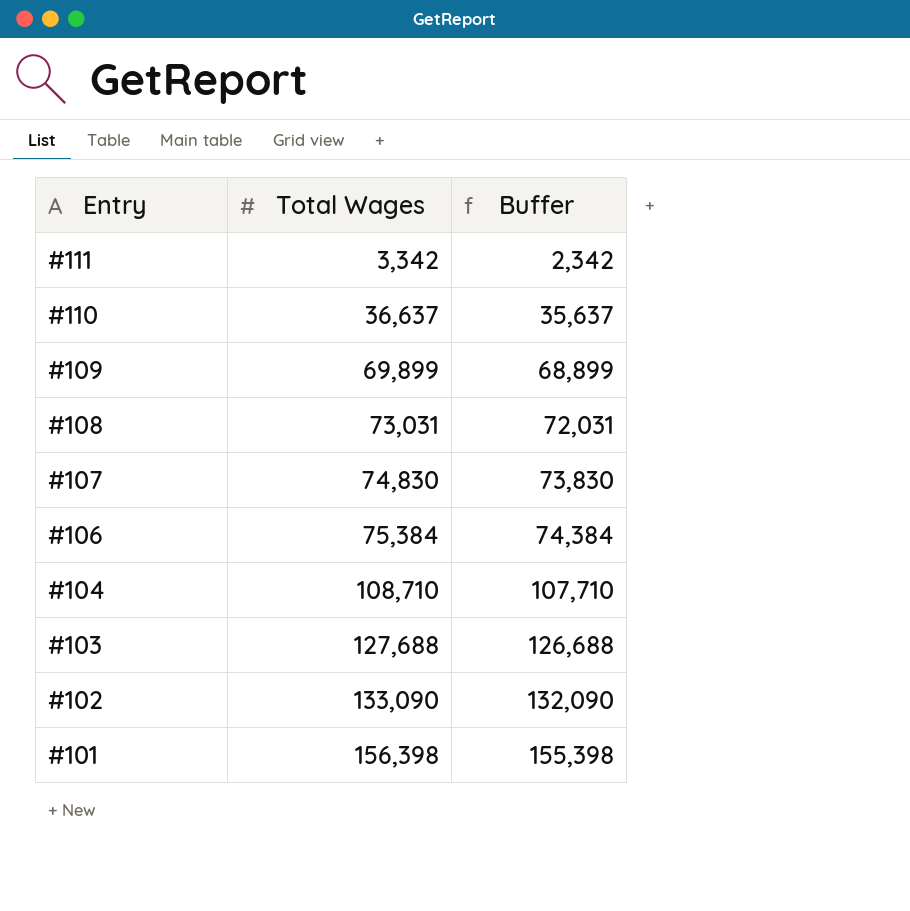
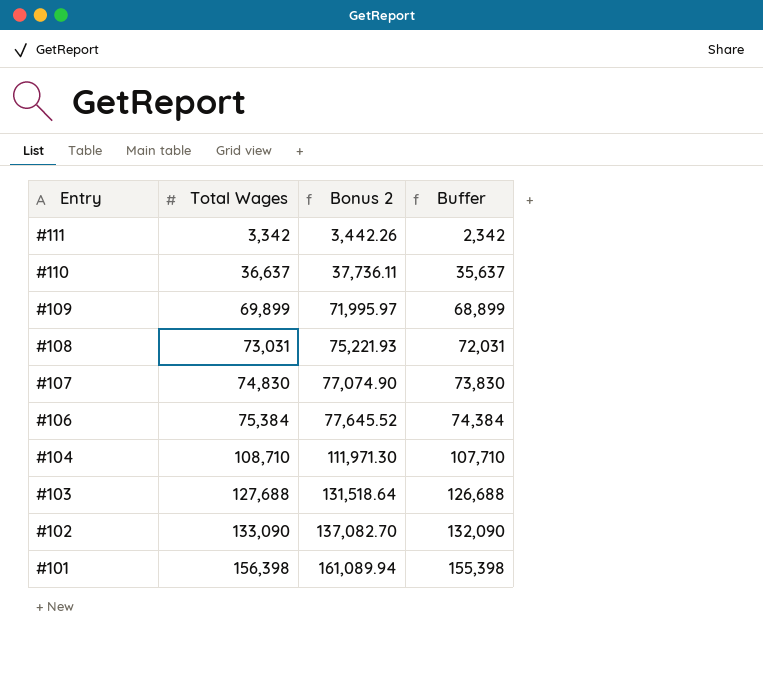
column Bonus 2 | formula: none -> [Total Wages] * 1.03

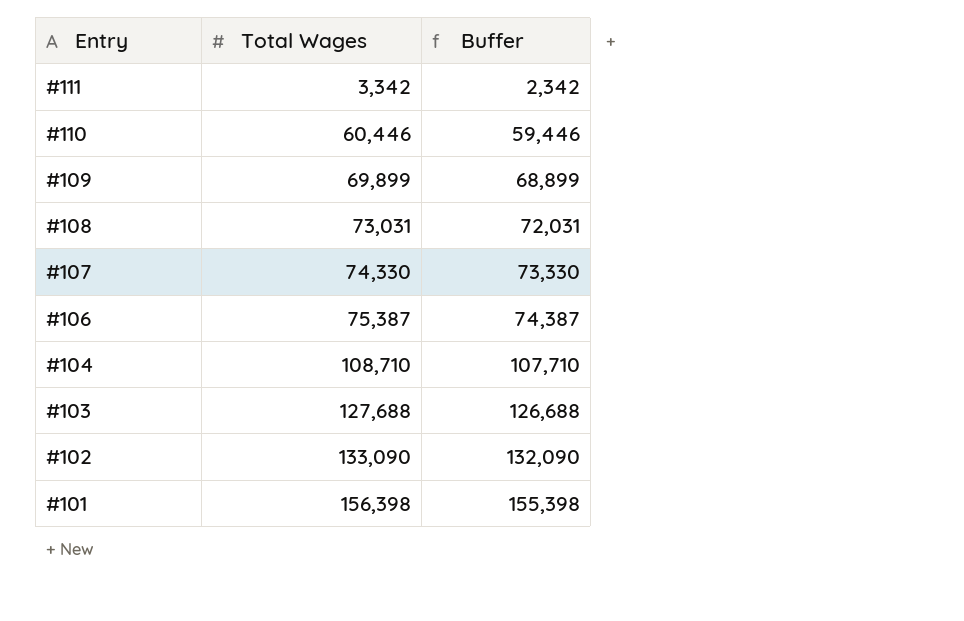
column Bonus 2 | formula: [Total Wages] * 1.03 -> none
#110 | Total Wages: 36,637 -> 60,446
#110 | Buffer: 35,637 -> 59,446
#107 | Total Wages: 74,830 -> 74,330
#107 | Buffer: 73,830 -> 73,330
#106 | Total Wages: 75,384 -> 75,387
#106 | Buffer: 74,384 -> 74,387

